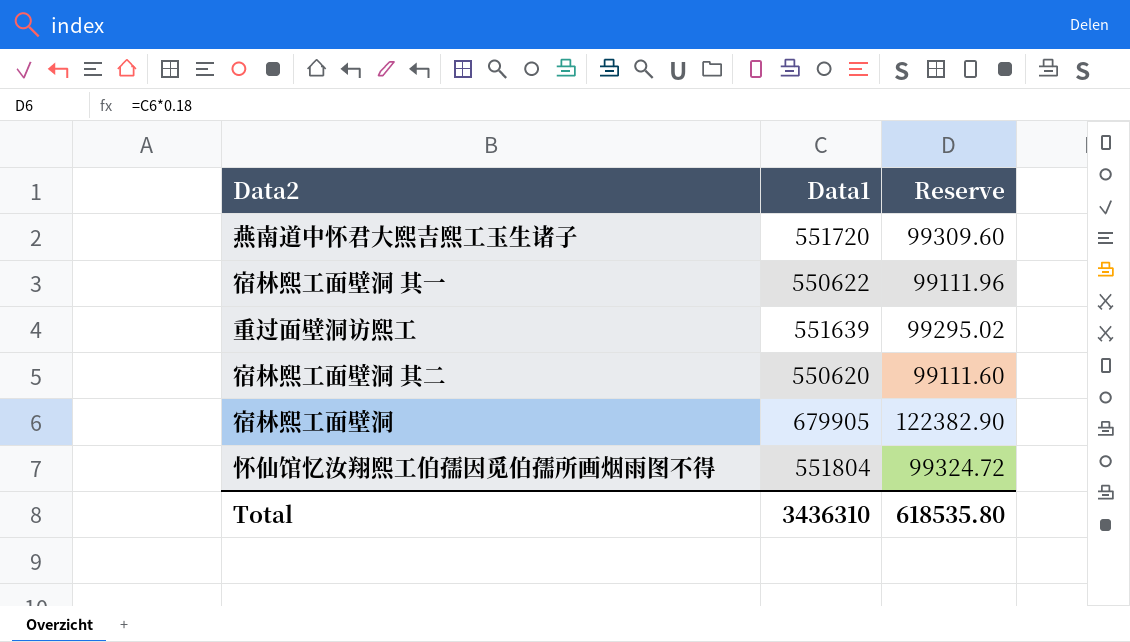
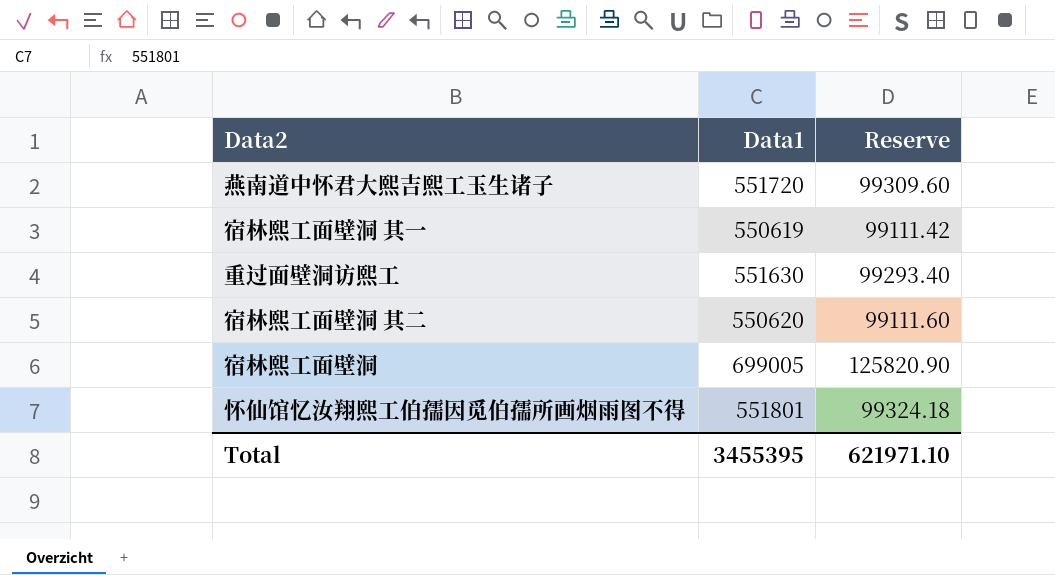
宿林熙工面壁洞 其一 | Data1: 550622 -> 550619
宿林熙工面壁洞 其一 | Reserve: 99111.96 -> 99111.42
重过面壁洞访熙工 | Data1: 551639 -> 551630
重过面壁洞访熙工 | Reserve: 99295.02 -> 99293.40
宿林熙工面壁洞 | Data1: 679905 -> 699005
宿林熙工面壁洞 | Reserve: 122382.90 -> 125820.90
怀仙馆忆汝翔熙工伯孺因觅伯孺所画烟雨图不得 | Data1: 551804 -> 551801
怀仙馆忆汝翔熙工伯孺因觅伯孺所画烟雨图不得 | Reserve: 99324.72 -> 99324.18
Total | Data1: 3436310 -> 3455395
Total | Reserve: 618535.80 -> 621971.10

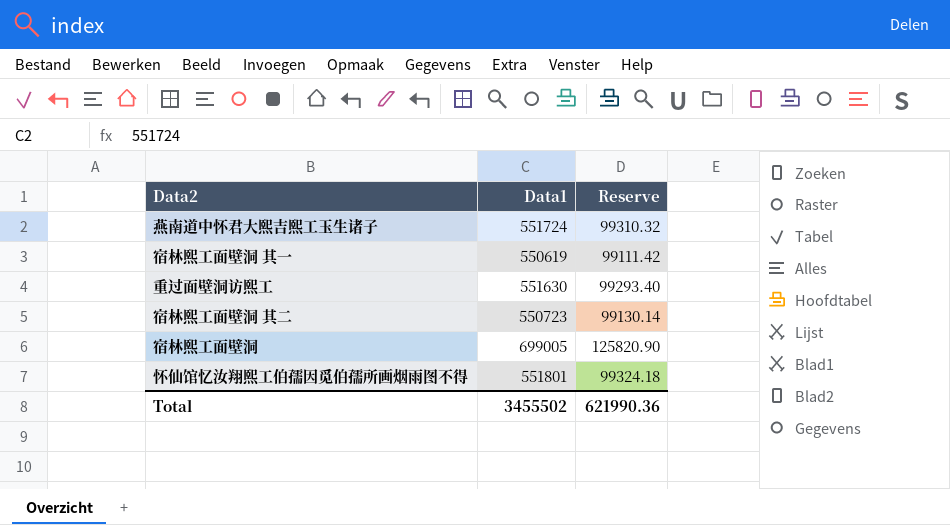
燕南道中怀君大熙吉熙工玉生诸子 | Data1: 551720 -> 551724
燕南道中怀君大熙吉熙工玉生诸子 | Reserve: 99309.60 -> 99310.32
宿林熙工面壁洞 其二 | Data1: 550620 -> 550723
宿林熙工面壁洞 其二 | Reserve: 99111.60 -> 99130.14
Total | Data1: 3455395 -> 3455502
Total | Reserve: 621971.10 -> 621990.36

